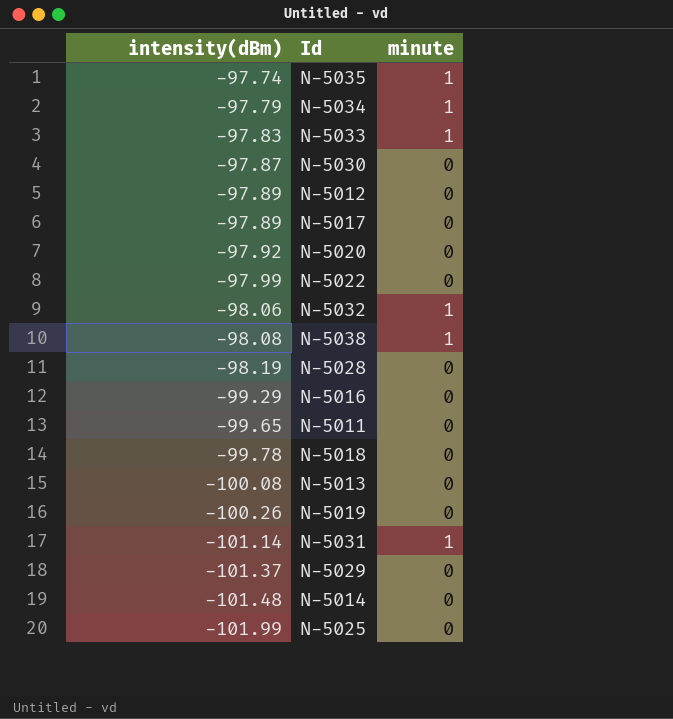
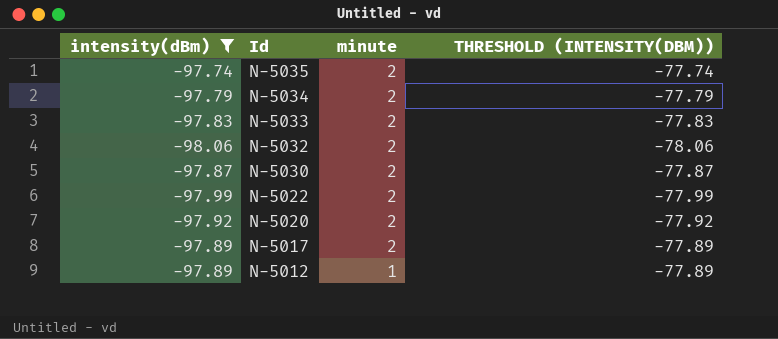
filter: none -> intensity(dBm) >= -98.06
row order: intensity(dBm) descending -> Id descending
column THRESHOLD (INTENSITY(DBM)) | formula: none -> [intensity(dBm)] + 20
N-5035 | minute: 1 -> 2
N-5034 | minute: 1 -> 2
N-5033 | minute: 1 -> 2
N-5032 | minute: 1 -> 2
N-5030 | minute: 0 -> 2
N-5022 | minute: 0 -> 2
N-5020 | minute: 0 -> 2
N-5017 | minute: 0 -> 2
N-5012 | minute: 0 -> 1

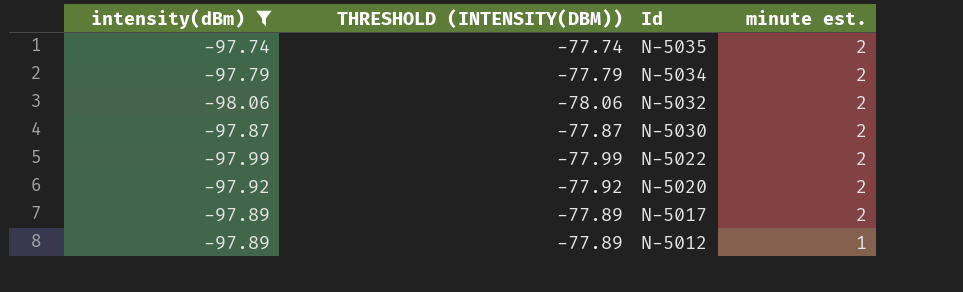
column THRESHOLD (INTENSITY(DBM)) | position: 4 -> 2
column name: minute -> minute est.
row N-5033: -97.83 | 2 | -77.83 -> none

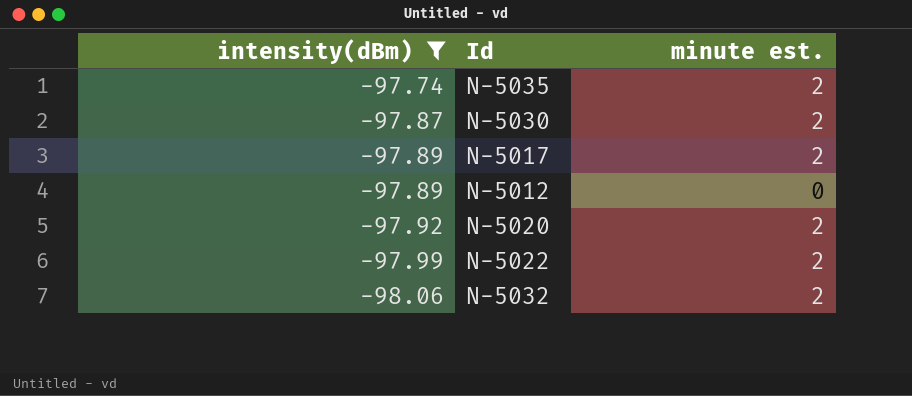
row order: Id descending -> intensity(dBm) descending
column THRESHOLD (INTENSITY(DBM)) | formula: [intensity(dBm)] + 20 -> none
row N-5034: -97.79 | -77.79 | 2 -> none
N-5012 | minute est.: 1 -> 0

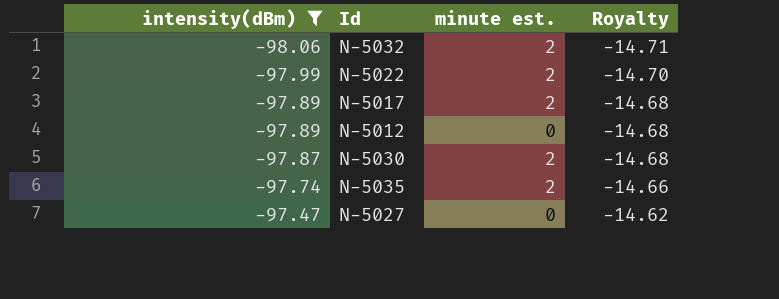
row order: intensity(dBm) descending -> intensity(dBm) ascending
column Royalty | formula: none -> [intensity(dBm)] * 0.15
row N-5020: -97.92 | 2 -> none
row N-5027: none -> -97.47 | 0 | -14.62

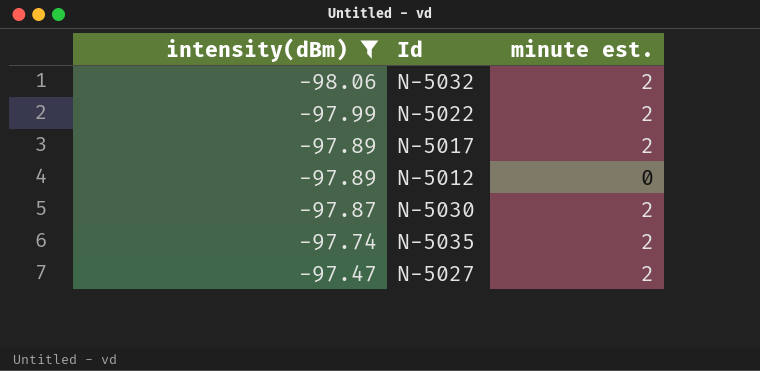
column Royalty | formula: [intensity(dBm)] * 0.15 -> none
N-5027 | minute est.: 0 -> 2

